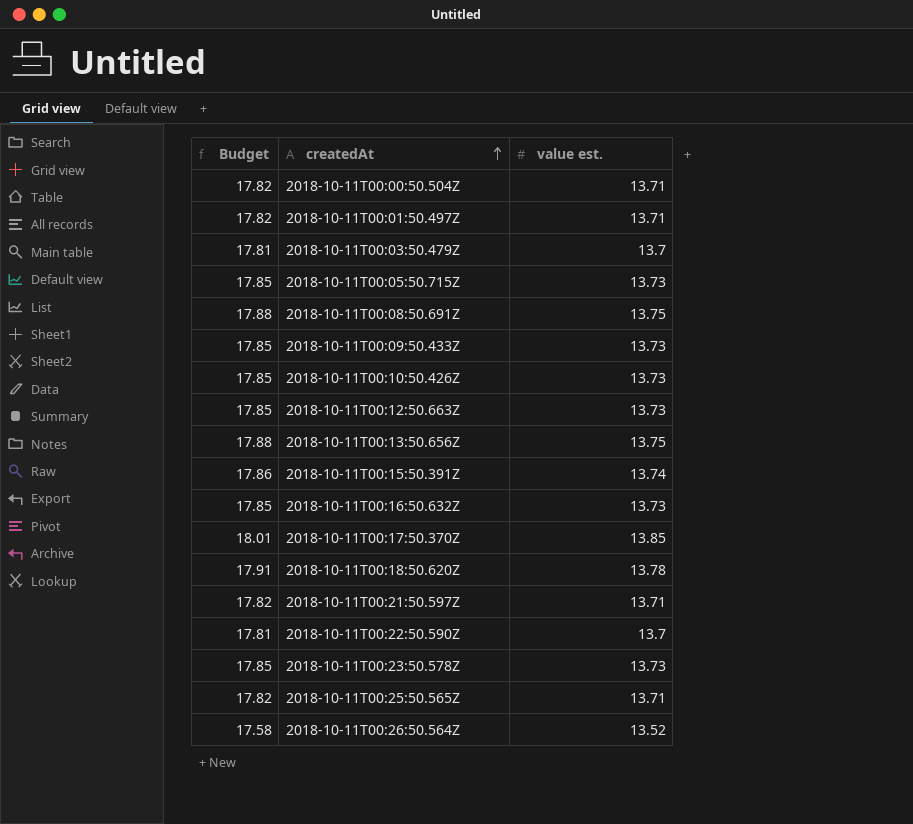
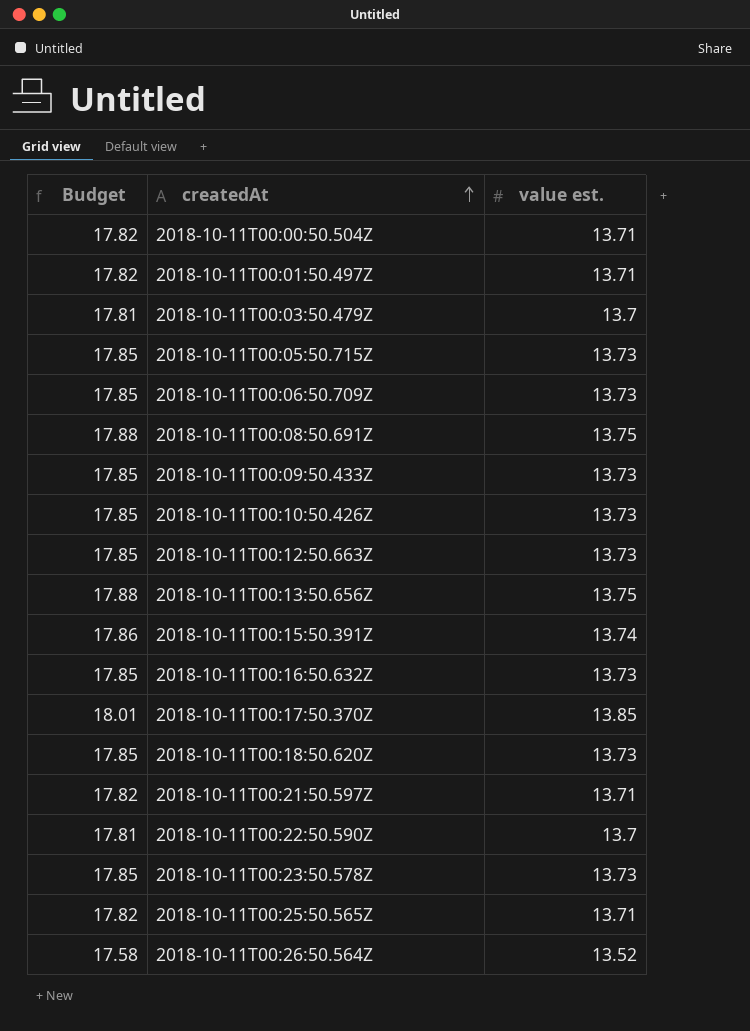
row 2018-10-11T00:06:50.709Z: none -> 17.85 | 13.73
2018-10-11T00:18:50.620Z | Budget: 17.91 -> 17.85
2018-10-11T00:18:50.620Z | value est.: 13.78 -> 13.73

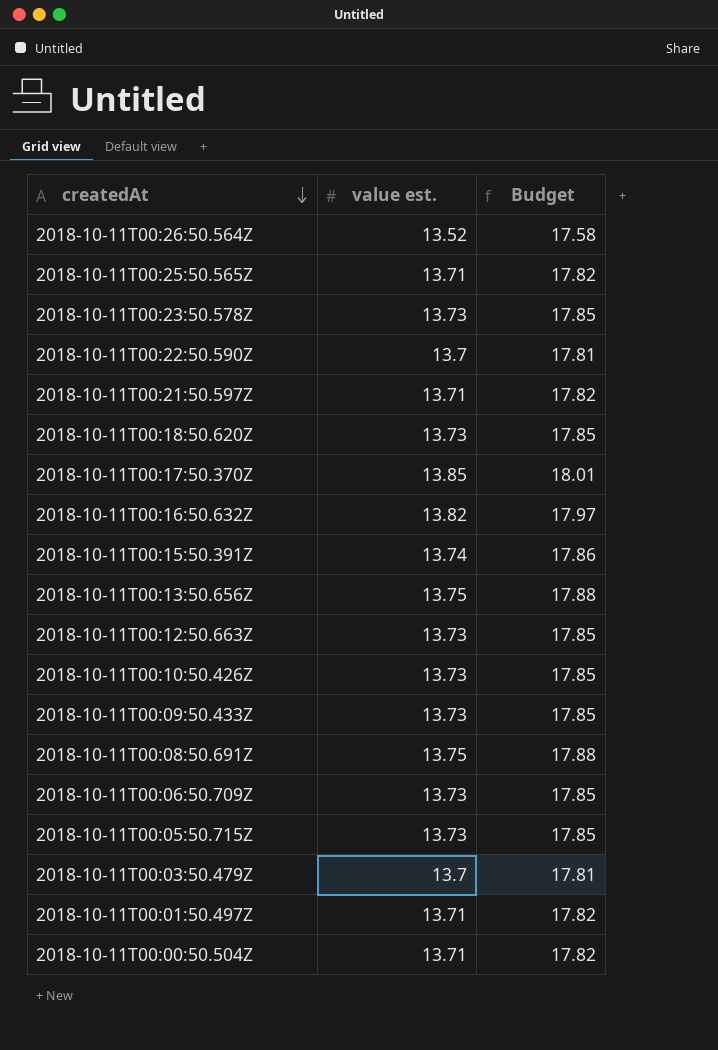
row order: createdAt ascending -> createdAt descending
column Budget | position: 1 -> 3
2018-10-11T00:16:50.632Z | value est.: 13.73 -> 13.82
2018-10-11T00:16:50.632Z | Budget: 17.85 -> 17.97

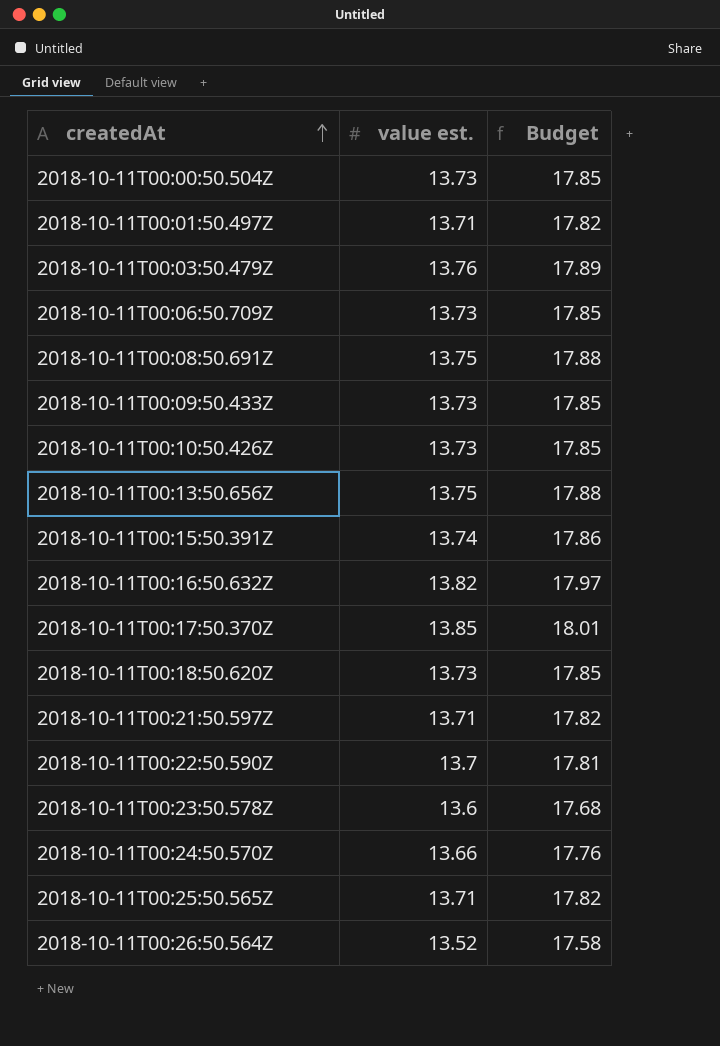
row order: createdAt descending -> createdAt ascending
row 2018-10-11T00:12:50.663Z: 13.73 | 17.85 -> none
row 2018-10-11T00:05:50.715Z: 13.73 | 17.85 -> none
2018-10-11T00:00:50.504Z | value est.: 13.71 -> 13.73
2018-10-11T00:00:50.504Z | Budget: 17.82 -> 17.85
2018-10-11T00:03:50.479Z | value est.: 13.7 -> 13.76
2018-10-11T00:03:50.479Z | Budget: 17.81 -> 17.89
2018-10-11T00:23:50.578Z | value est.: 13.73 -> 13.6
2018-10-11T00:23:50.578Z | Budget: 17.85 -> 17.68
row 2018-10-11T00:24:50.570Z: none -> 13.66 | 17.76

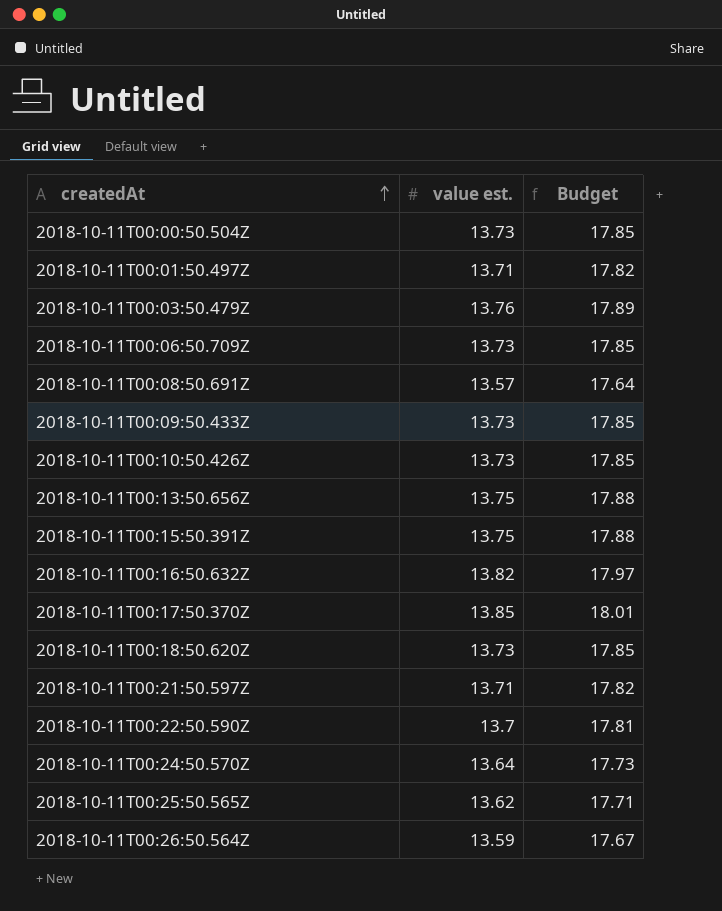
row 2018-10-11T00:23:50.578Z: 13.6 | 17.68 -> none
2018-10-11T00:08:50.691Z | value est.: 13.75 -> 13.57
2018-10-11T00:08:50.691Z | Budget: 17.88 -> 17.64
2018-10-11T00:15:50.391Z | value est.: 13.74 -> 13.75
2018-10-11T00:15:50.391Z | Budget: 17.86 -> 17.88
2018-10-11T00:24:50.570Z | value est.: 13.66 -> 13.64
2018-10-11T00:24:50.570Z | Budget: 17.76 -> 17.73
2018-10-11T00:25:50.565Z | value est.: 13.71 -> 13.62
2018-10-11T00:25:50.565Z | Budget: 17.82 -> 17.71
2018-10-11T00:26:50.564Z | value est.: 13.52 -> 13.59
2018-10-11T00:26:50.564Z | Budget: 17.58 -> 17.67

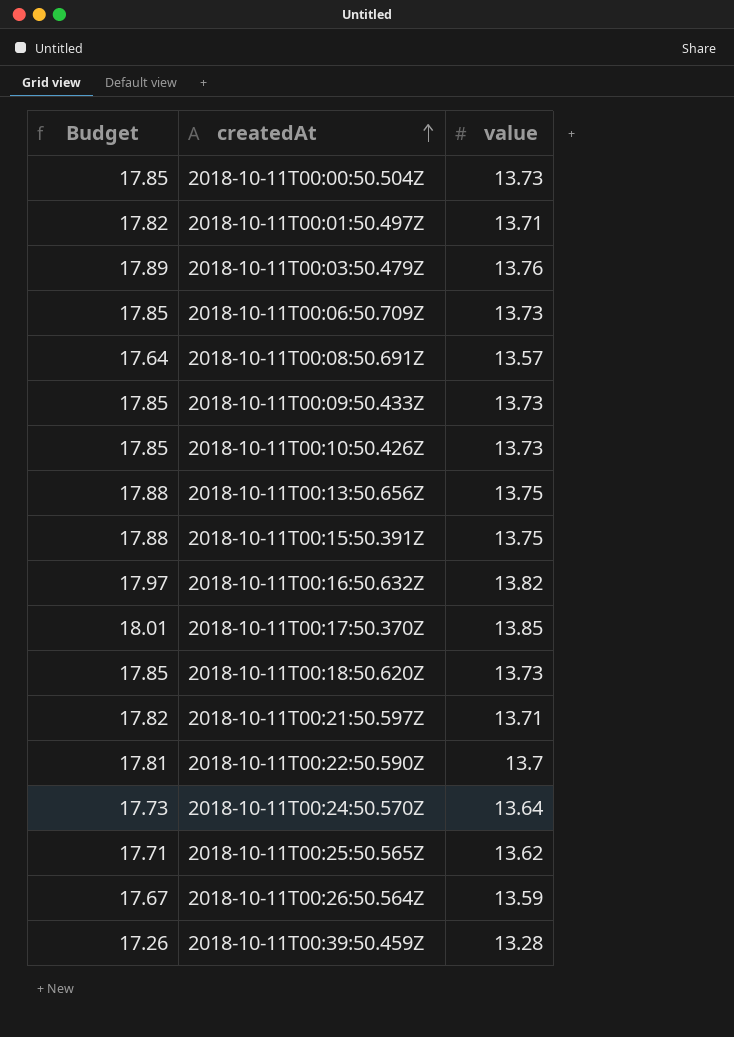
column Budget | position: 3 -> 1
column name: value est. -> value
row 2018-10-11T00:39:50.459Z: none -> 17.26 | 13.28

